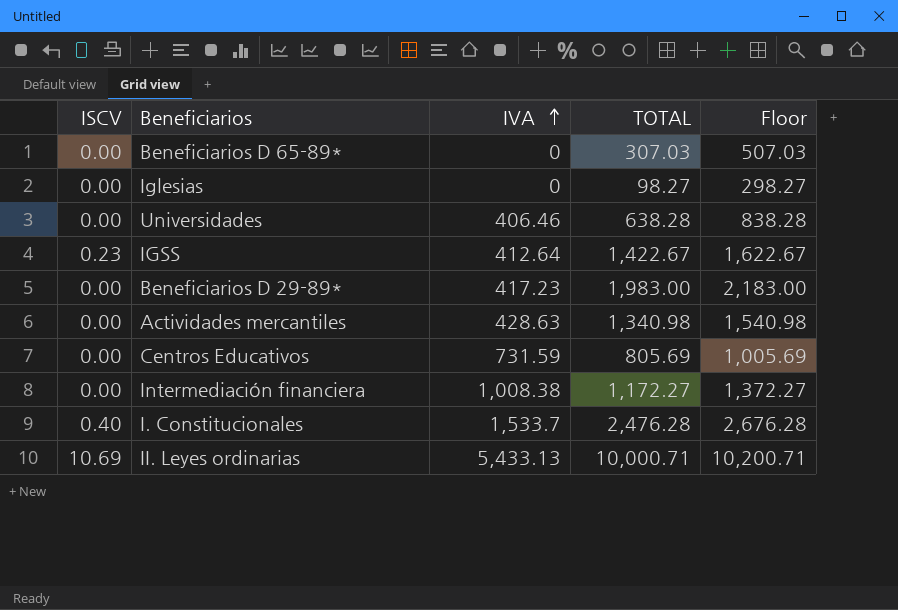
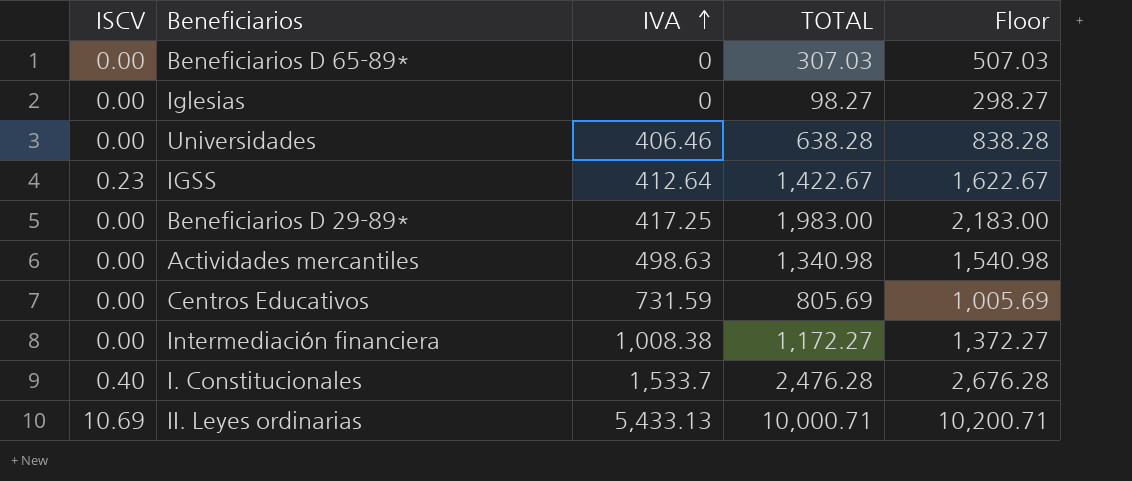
Beneficiarios D 29-89* | IVA: 417.23 -> 417.25
Actividades mercantiles | IVA: 428.63 -> 498.63

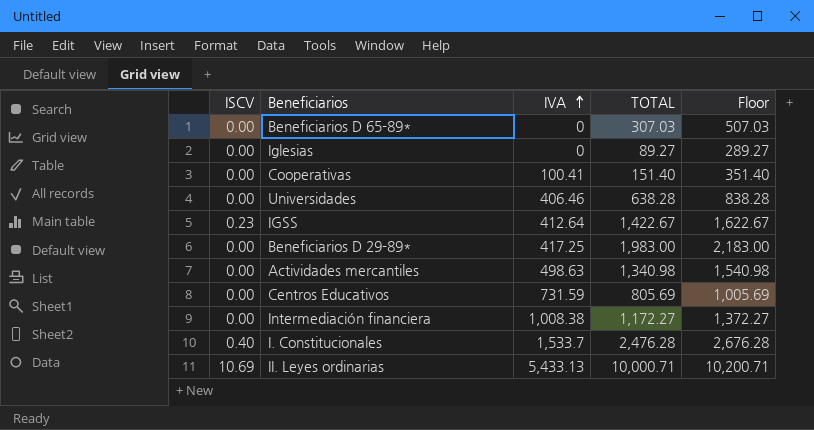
Iglesias | TOTAL: 98.27 -> 89.27
Iglesias | Floor: 298.27 -> 289.27
row Cooperativas: none -> 0.00 | 100.41 | 151.40 | 351.40

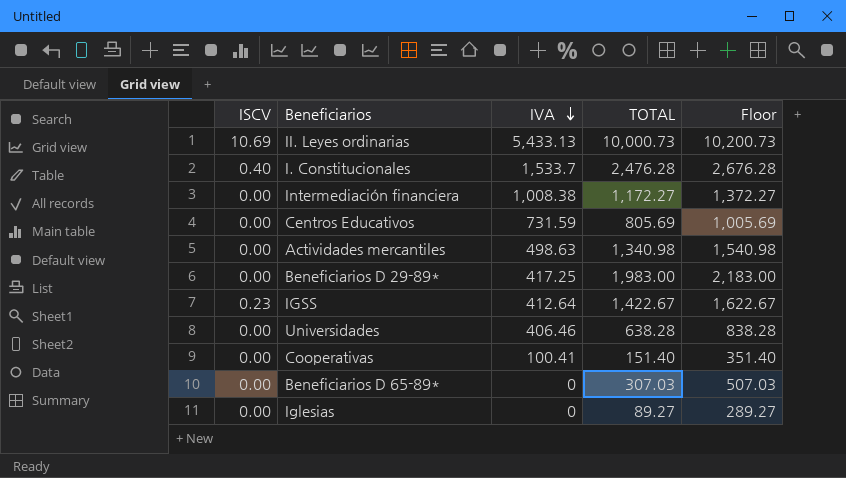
row order: IVA ascending -> IVA descending
II. Leyes ordinarias | TOTAL: 10,000.71 -> 10,000.73
II. Leyes ordinarias | Floor: 10,200.71 -> 10,200.73

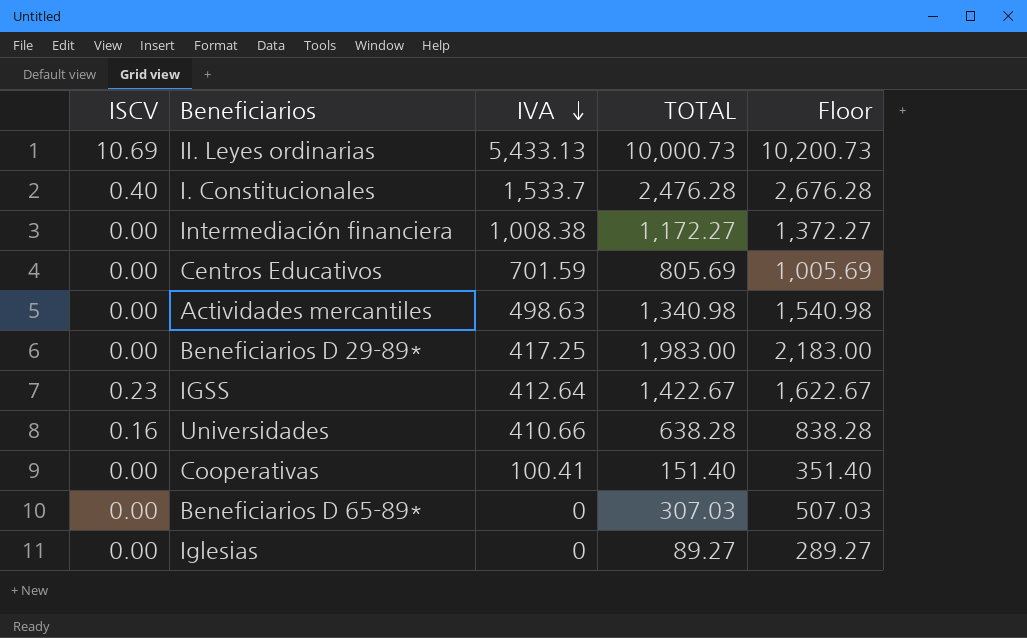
Centros Educativos | IVA: 731.59 -> 701.59
Universidades | ISCV: 0.00 -> 0.16
Universidades | IVA: 406.46 -> 410.66

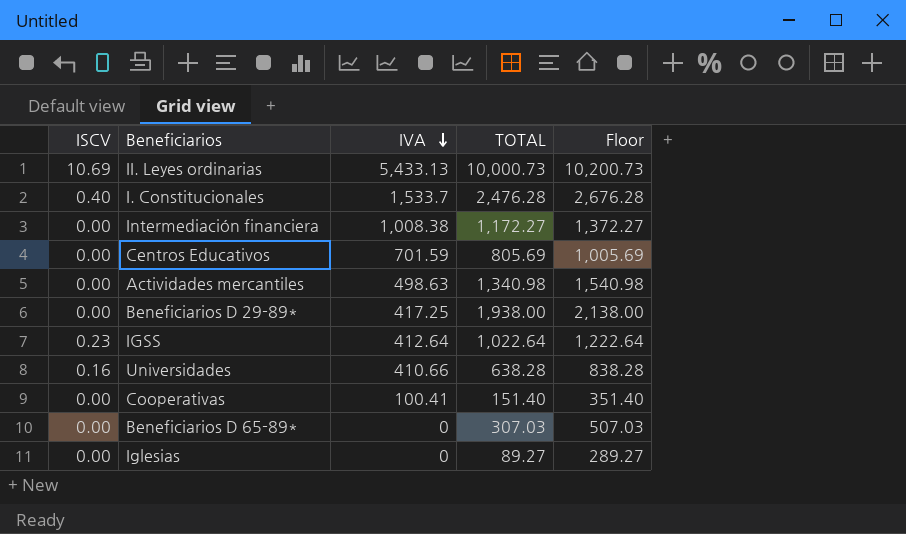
Beneficiarios D 29-89* | TOTAL: 1,983.00 -> 1,938.00
Beneficiarios D 29-89* | Floor: 2,183.00 -> 2,138.00
IGSS | TOTAL: 1,422.67 -> 1,022.64
IGSS | Floor: 1,622.67 -> 1,222.64

